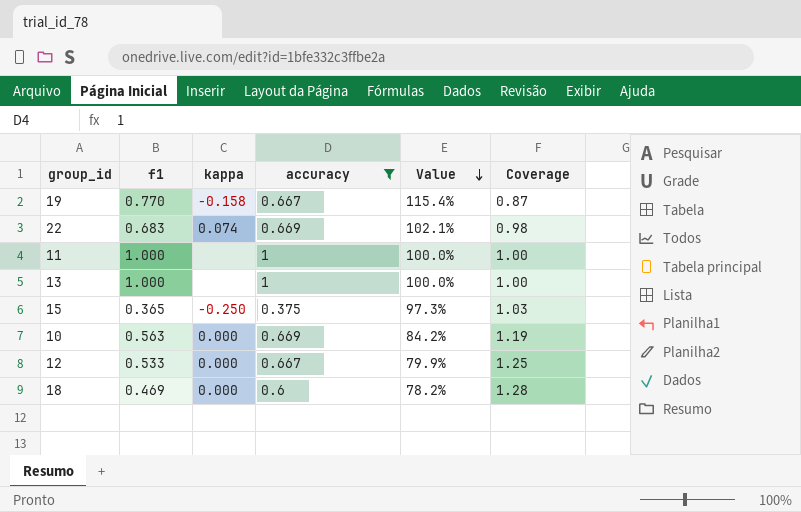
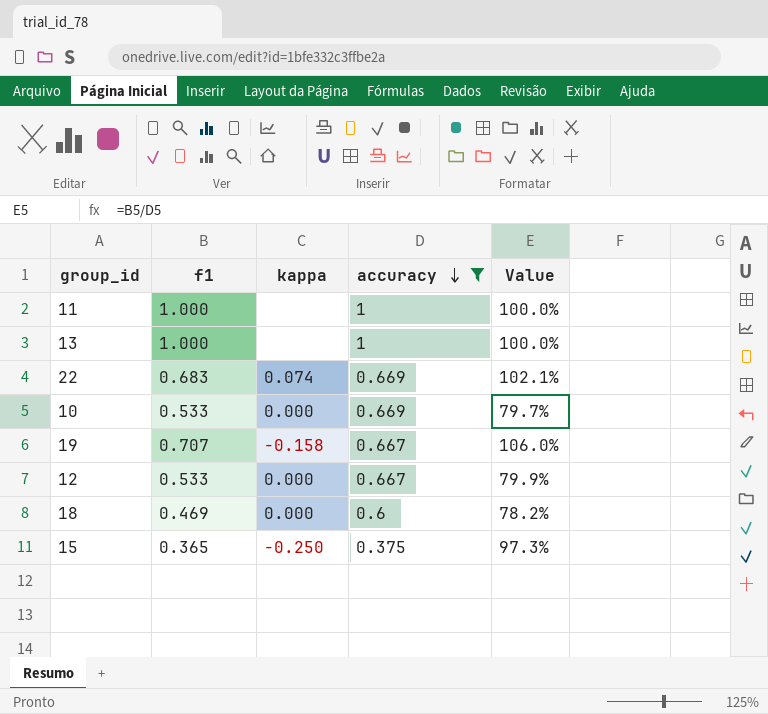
row order: Value descending -> accuracy descending
column Coverage | formula: [accuracy] / [f1] -> none
10 | f1: 0.563 -> 0.533
10 | Value: 84.2% -> 79.7%
19 | f1: 0.770 -> 0.707
19 | Value: 115.4% -> 106.0%

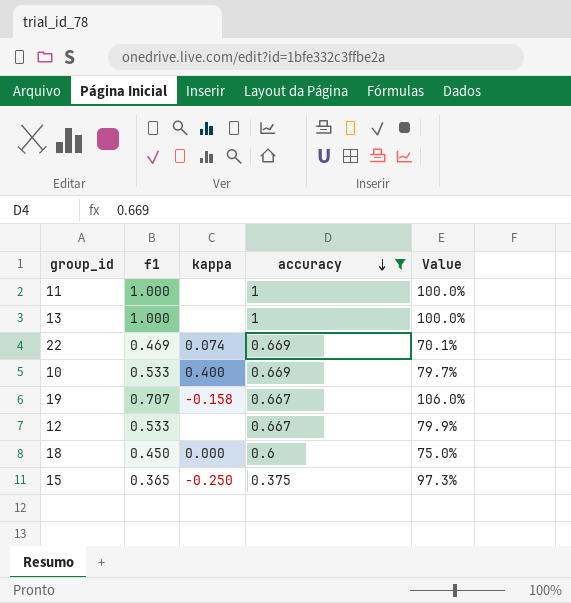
22 | f1: 0.683 -> 0.469
22 | Value: 102.1% -> 70.1%
10 | kappa: 0.000 -> 0.400
12 | kappa: 0.000 -> none
18 | f1: 0.469 -> 0.450
18 | Value: 78.2% -> 75.0%

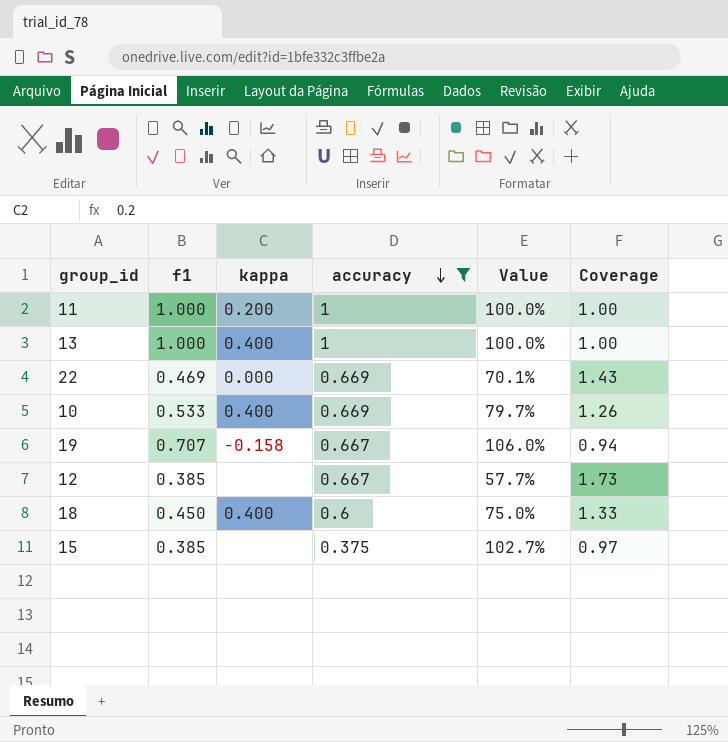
column Coverage | formula: none -> [accuracy] / [f1]
11 | kappa: none -> 0.200
13 | kappa: none -> 0.400
22 | kappa: 0.074 -> 0.000
12 | f1: 0.533 -> 0.385
12 | Value: 79.9% -> 57.7%
18 | kappa: 0.000 -> 0.400
15 | f1: 0.365 -> 0.385
15 | kappa: -0.250 -> none
15 | Value: 97.3% -> 102.7%

